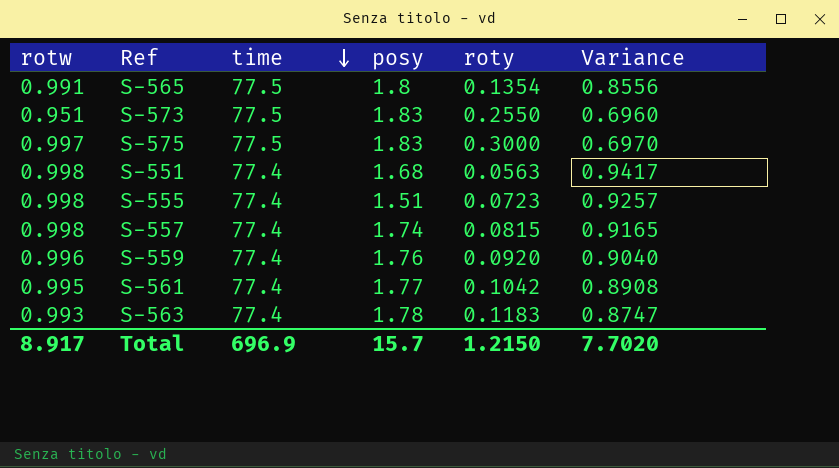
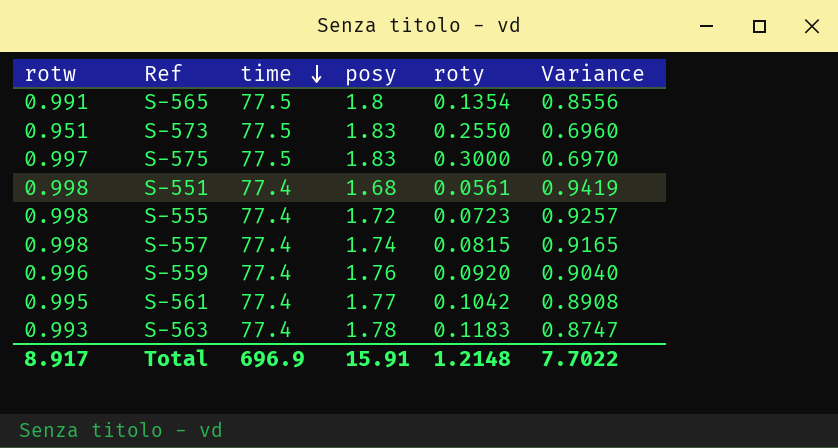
S-551 | roty: 0.0563 -> 0.0561
S-551 | Variance: 0.9417 -> 0.9419
S-555 | posy: 1.51 -> 1.72
Total | posy: 15.7 -> 15.91
Total | roty: 1.2150 -> 1.2148
Total | Variance: 7.7020 -> 7.7022

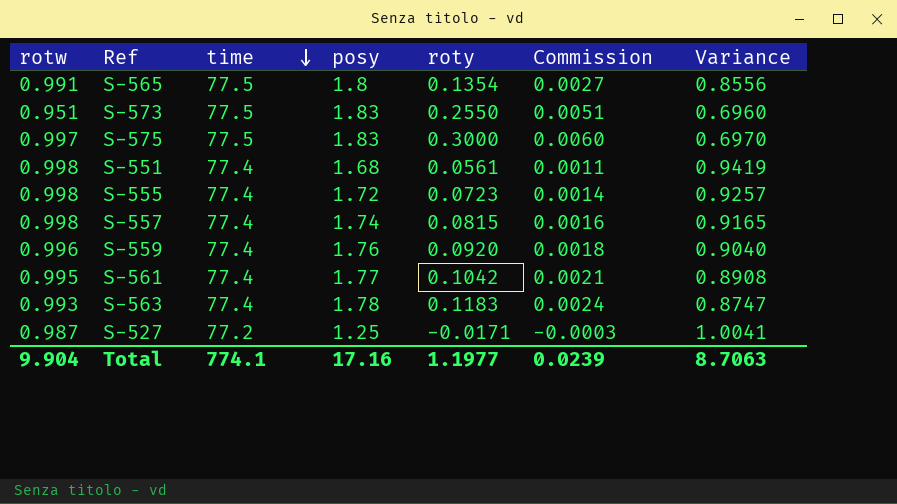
column Commission | formula: none -> [roty] * 0.02
row S-527: none -> 0.987 | 77.2 | 1.25 | -0.0171 | -0.0003 | 1.0041
Total | rotw: 8.917 -> 9.904
Total | time: 696.9 -> 774.1
Total | posy: 15.91 -> 17.16
Total | roty: 1.2148 -> 1.1977
Total | Variance: 7.7022 -> 8.7063

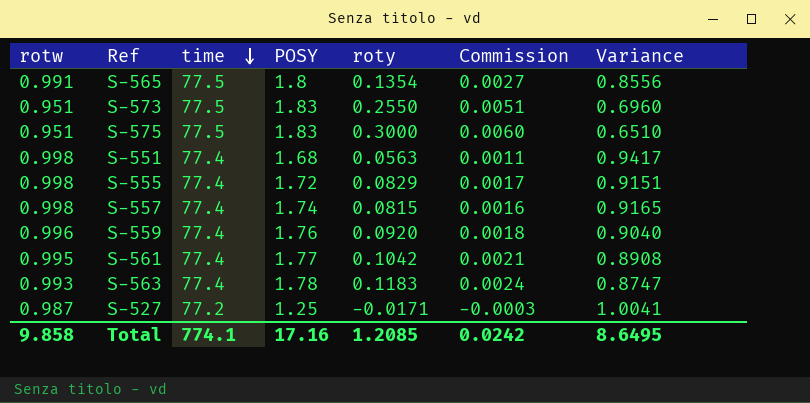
column name: posy -> POSY
S-575 | rotw: 0.997 -> 0.951
S-575 | Variance: 0.6970 -> 0.6510
S-551 | roty: 0.0561 -> 0.0563
S-551 | Variance: 0.9419 -> 0.9417
S-555 | roty: 0.0723 -> 0.0829
S-555 | Commission: 0.0014 -> 0.0017
S-555 | Variance: 0.9257 -> 0.9151
Total | rotw: 9.904 -> 9.858
Total | roty: 1.1977 -> 1.2085
Total | Commission: 0.0239 -> 0.0242
Total | Variance: 8.7063 -> 8.6495

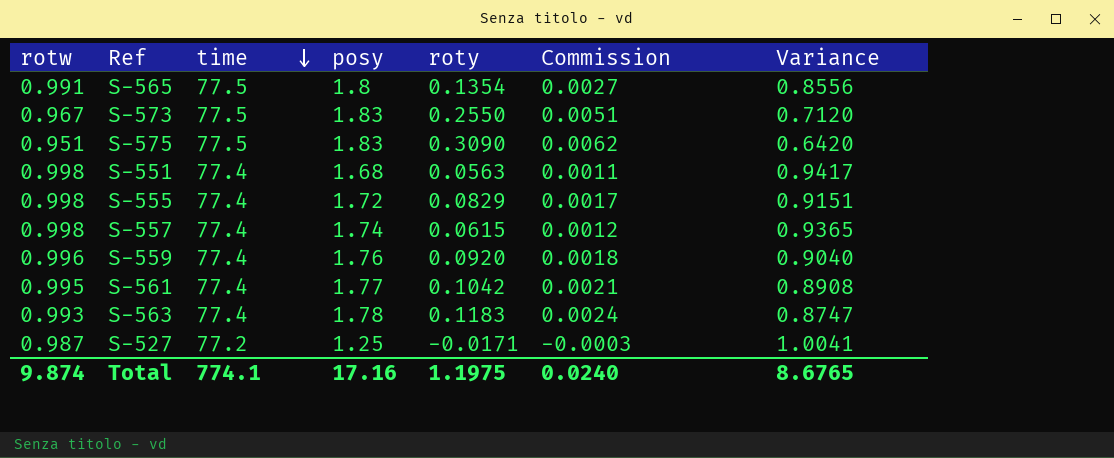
column name: POSY -> posy
S-573 | rotw: 0.951 -> 0.967
S-573 | Variance: 0.6960 -> 0.7120
S-575 | roty: 0.3000 -> 0.3090
S-575 | Commission: 0.0060 -> 0.0062
S-575 | Variance: 0.6510 -> 0.6420
S-557 | roty: 0.0815 -> 0.0615
S-557 | Commission: 0.0016 -> 0.0012
S-557 | Variance: 0.9165 -> 0.9365
Total | rotw: 9.858 -> 9.874
Total | roty: 1.2085 -> 1.1975
Total | Commission: 0.0242 -> 0.0240
Total | Variance: 8.6495 -> 8.6765

